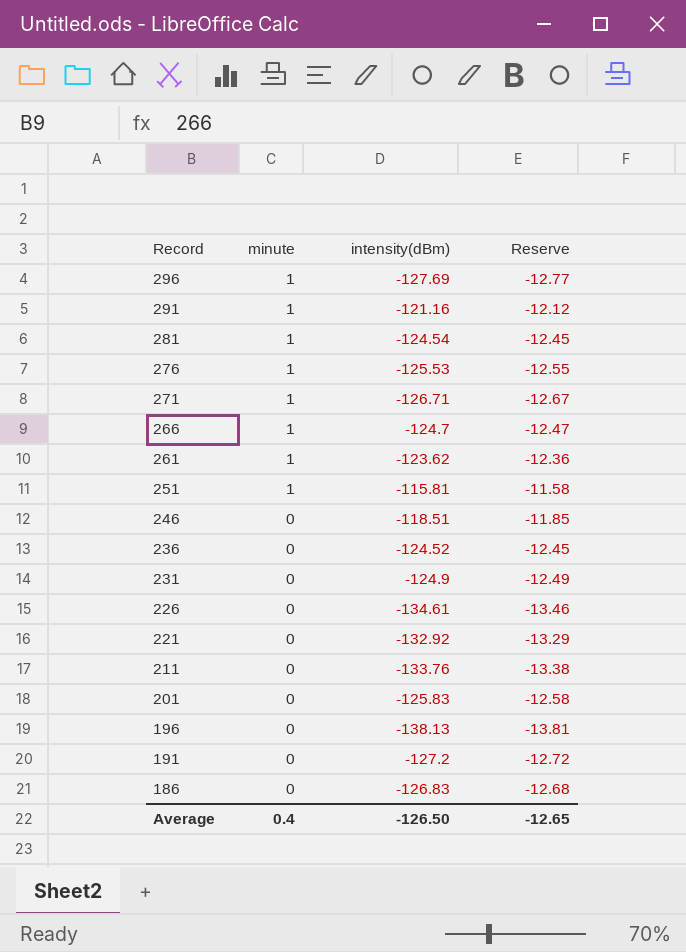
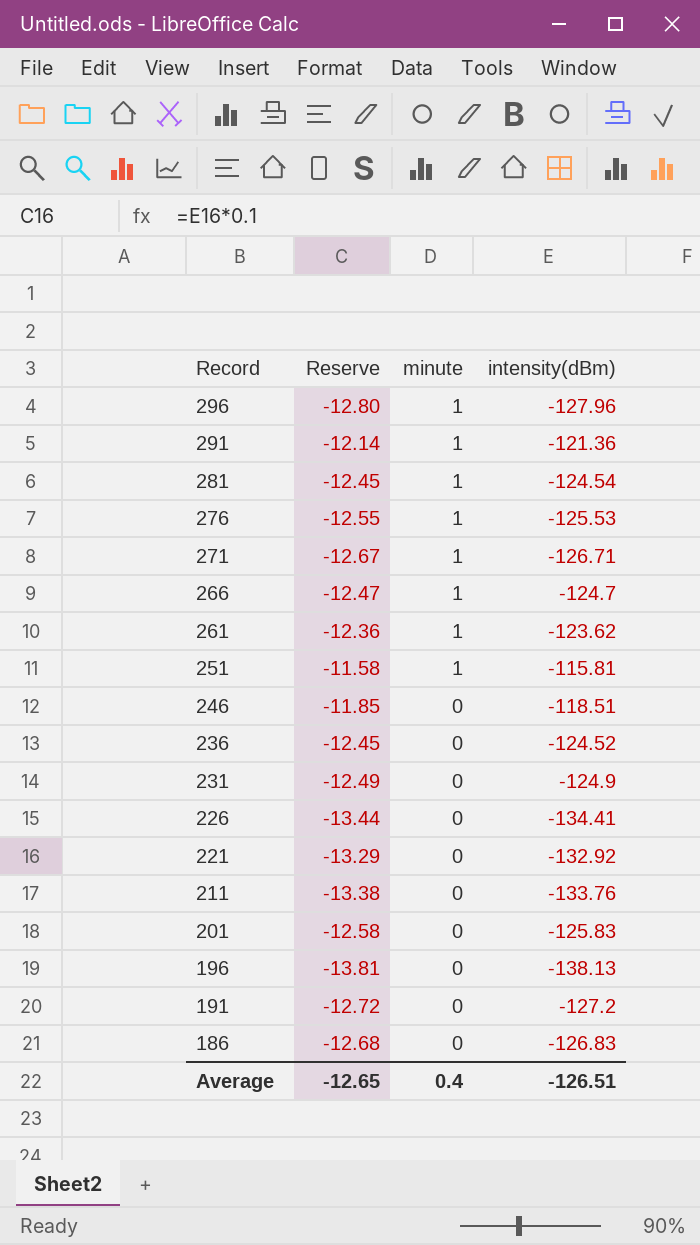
column Reserve | position: 4 -> 2
296 | Reserve: -12.77 -> -12.80
296 | intensity(dBm): -127.69 -> -127.96
291 | Reserve: -12.12 -> -12.14
291 | intensity(dBm): -121.16 -> -121.36
226 | Reserve: -13.46 -> -13.44
226 | intensity(dBm): -134.61 -> -134.41
Average | intensity(dBm): -126.50 -> -126.51

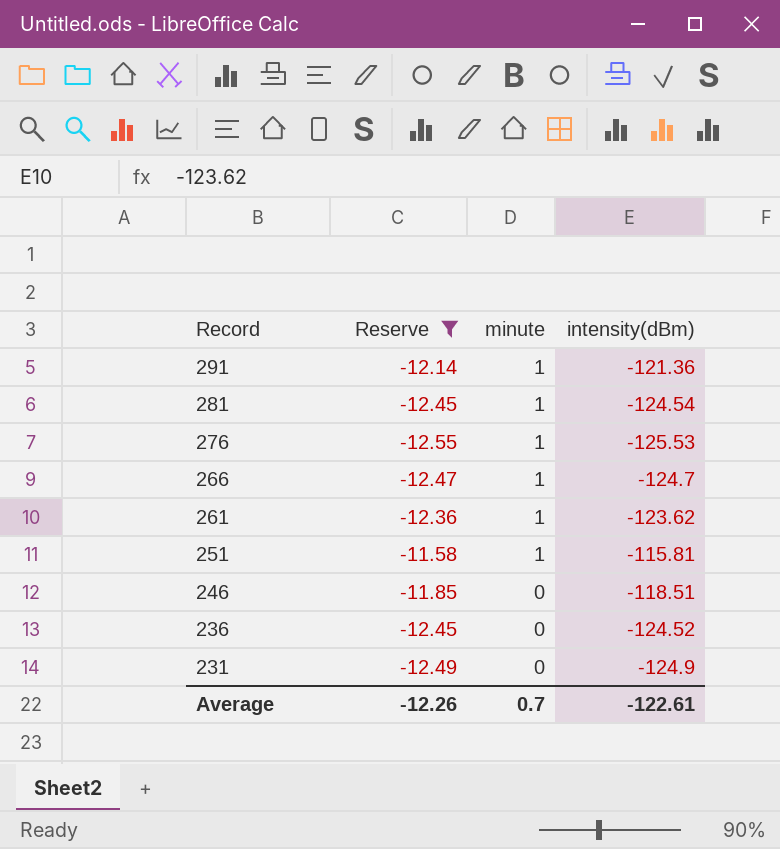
filter: none -> Reserve >= -12.55
Average | Reserve: -12.65 -> -12.26
Average | minute: 0.4 -> 0.7
Average | intensity(dBm): -126.51 -> -122.61

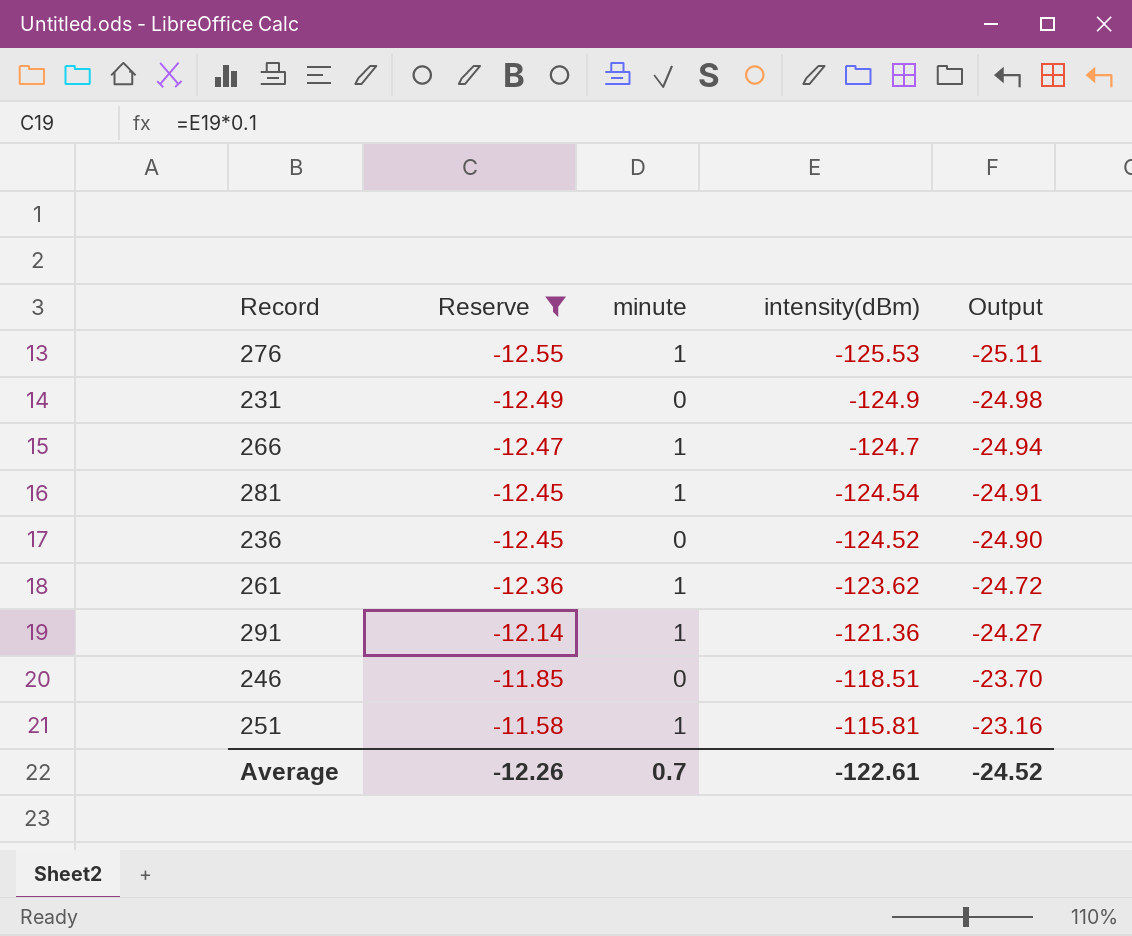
row order: Record descending -> Reserve ascending
column Output | formula: none -> [intensity(dBm)] * 0.2

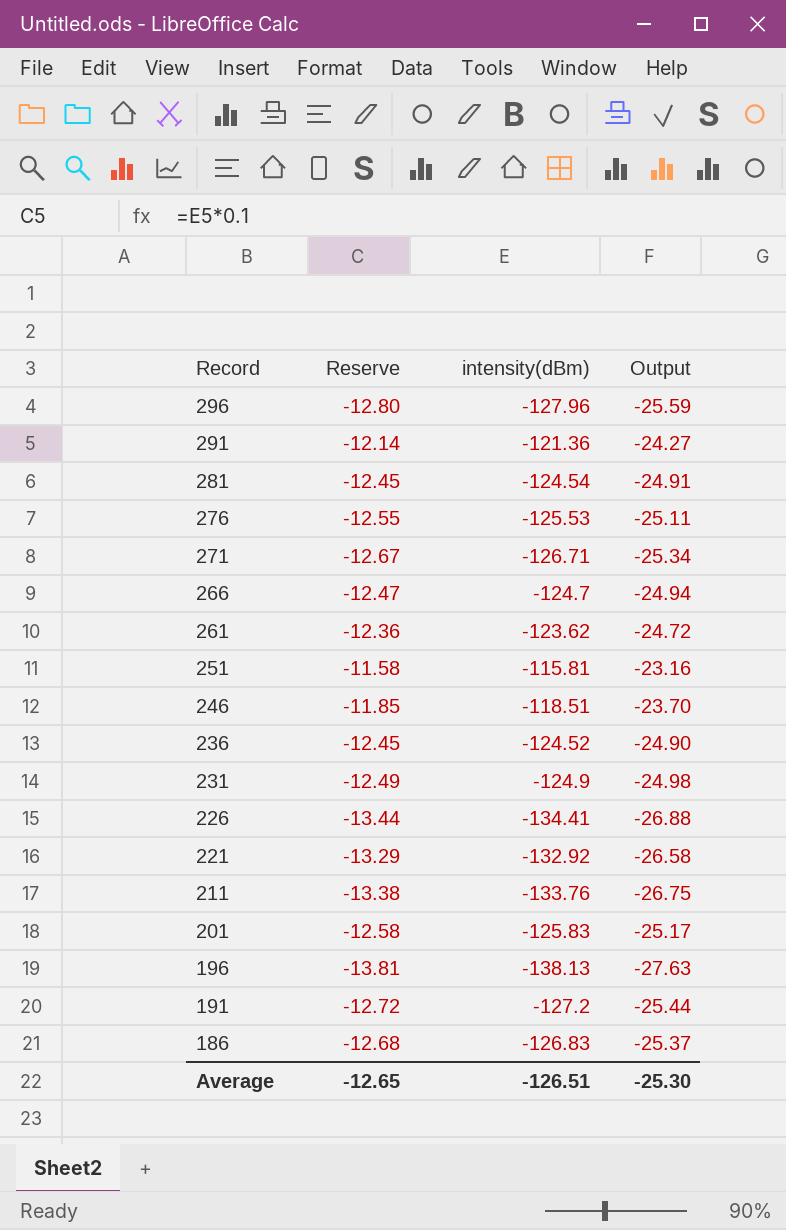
filter: Reserve >= -12.55 -> none
row order: Reserve ascending -> Record descending
column minute | position: 3 -> none
Average | Reserve: -12.26 -> -12.65
Average | intensity(dBm): -122.61 -> -126.51
Average | Output: -24.52 -> -25.30

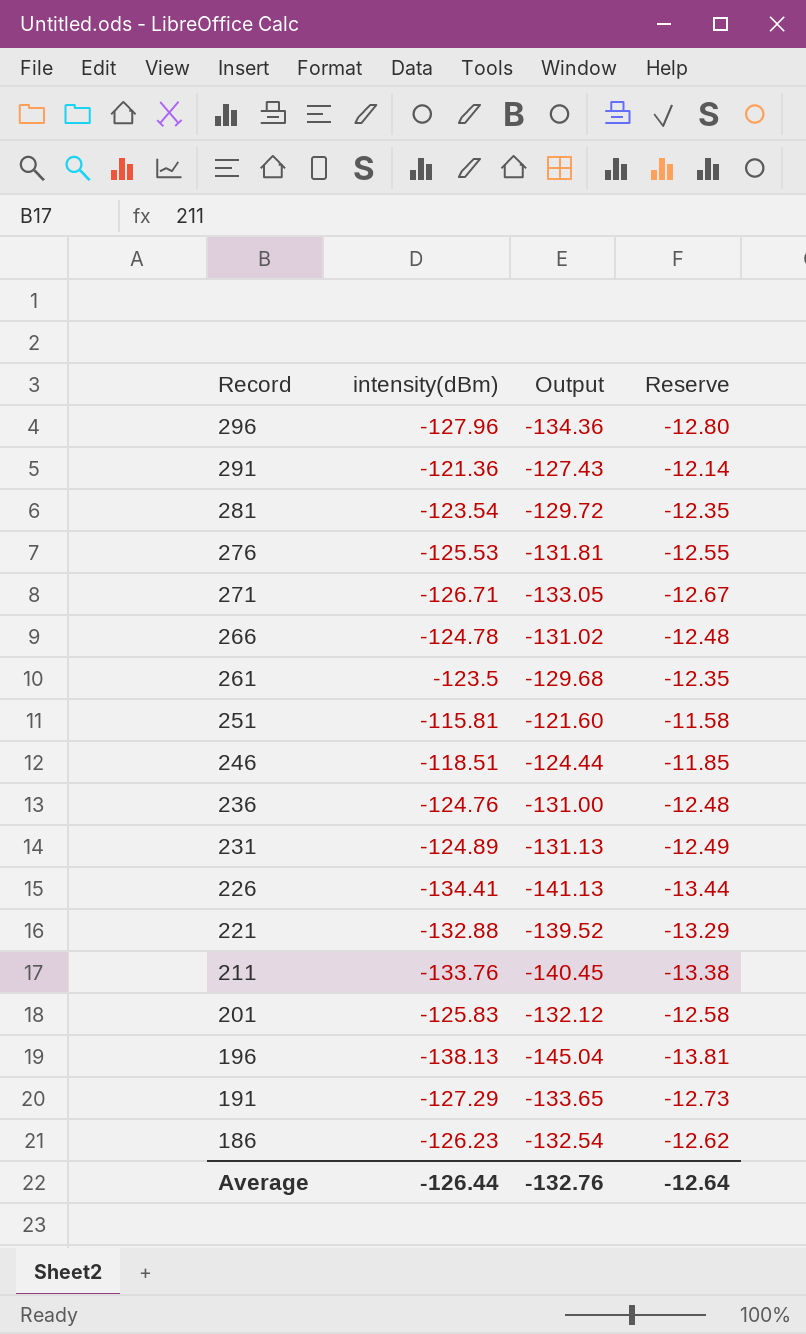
column Output | formula: [intensity(dBm)] * 0.2 -> [intensity(dBm)] * 1.05
column Reserve | position: 2 -> 4
281 | intensity(dBm): -124.54 -> -123.54
281 | Reserve: -12.45 -> -12.35
266 | intensity(dBm): -124.7 -> -124.78
266 | Reserve: -12.47 -> -12.48
261 | intensity(dBm): -123.62 -> -123.5
261 | Reserve: -12.36 -> -12.35
236 | intensity(dBm): -124.52 -> -124.76
236 | Reserve: -12.45 -> -12.48
231 | intensity(dBm): -124.9 -> -124.89
221 | intensity(dBm): -132.92 -> -132.88
191 | intensity(dBm): -127.2 -> -127.29
191 | Reserve: -12.72 -> -12.73
186 | intensity(dBm): -126.83 -> -126.23
186 | Reserve: -12.68 -> -12.62
Average | intensity(dBm): -126.51 -> -126.44
Average | Output: -25.30 -> -132.76
Average | Reserve: -12.65 -> -12.64

